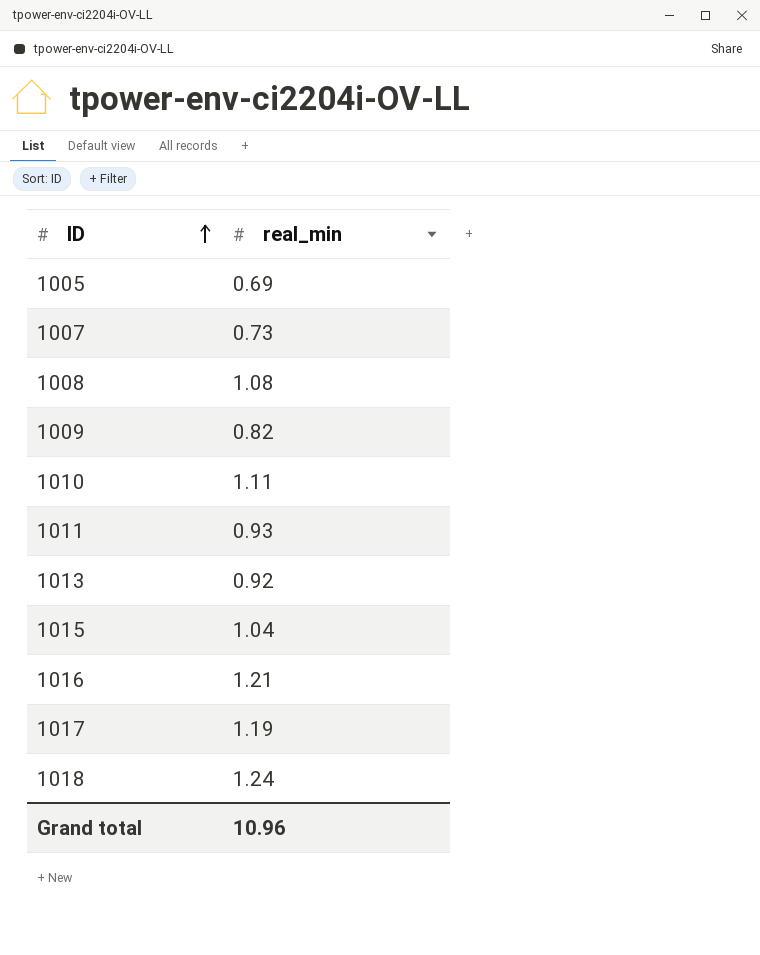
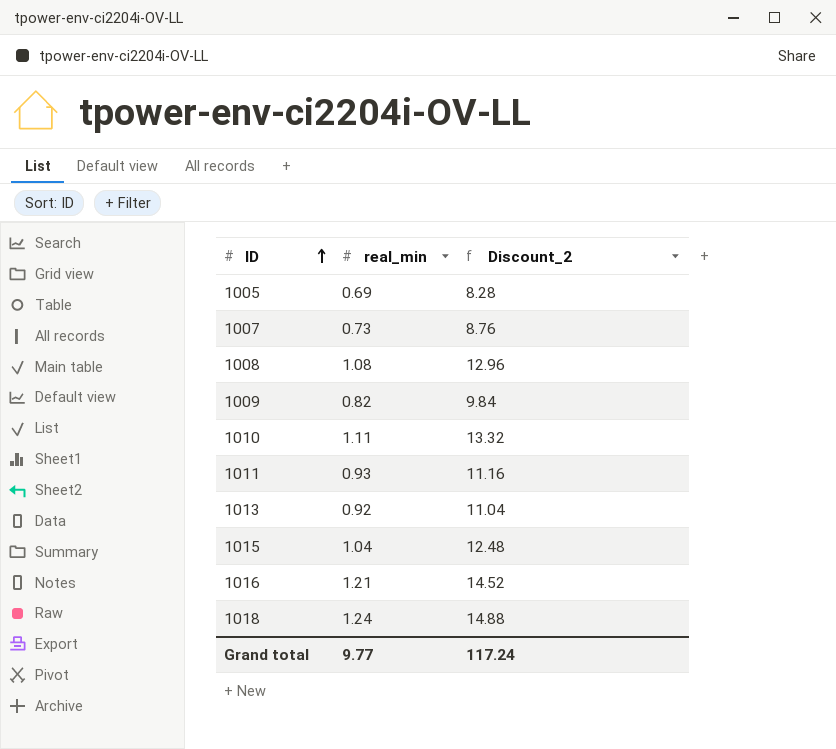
column Discount_2 | formula: none -> [real_min] * 12
row 1017: 1.19 -> none
Grand total | real_min: 10.96 -> 9.77

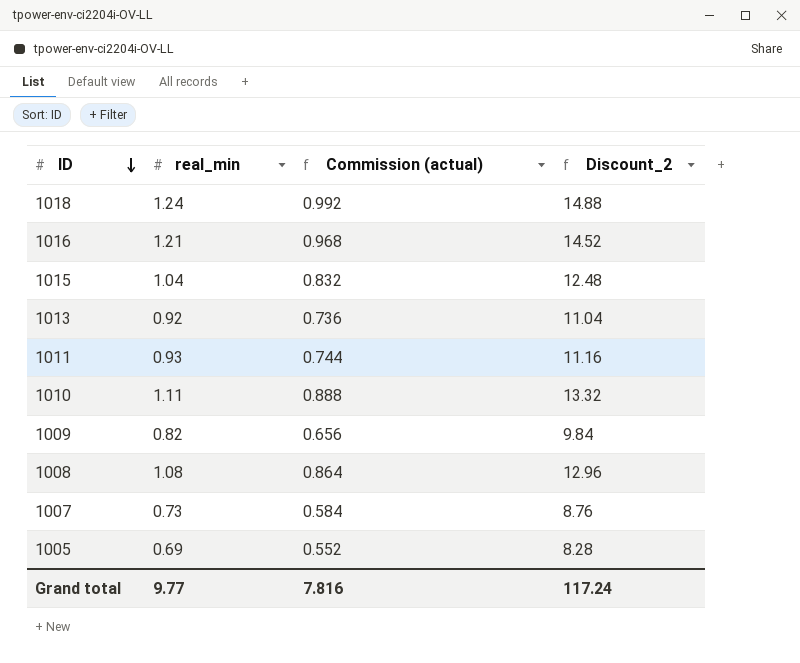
row order: ID ascending -> ID descending
column Commission (actual) | formula: none -> [real_min] * 0.8

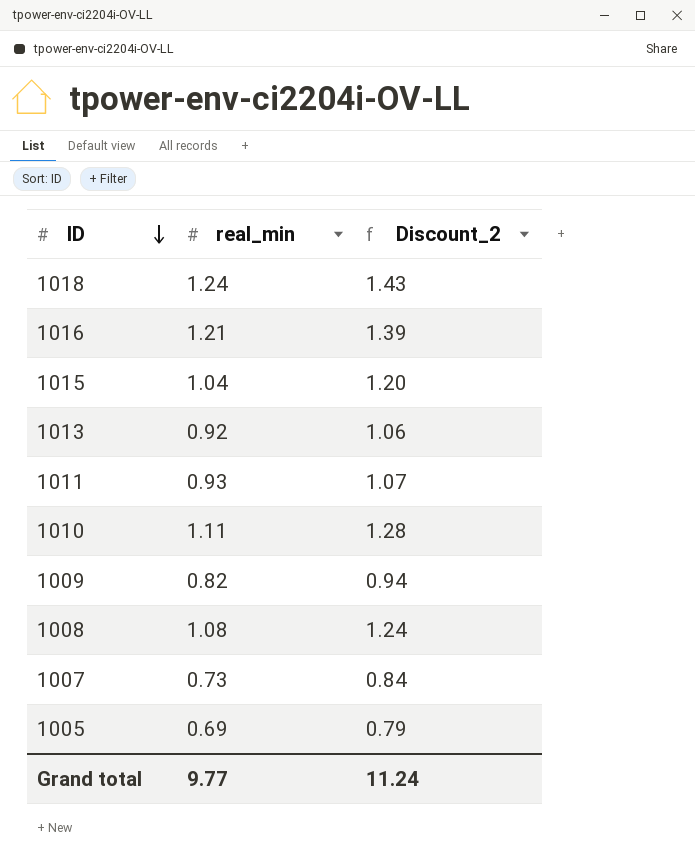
column Commission (actual) | formula: [real_min] * 0.8 -> none
column Discount_2 | formula: [real_min] * 12 -> [real_min] * 1.15
Grand total | Discount_2: 117.24 -> 11.24

